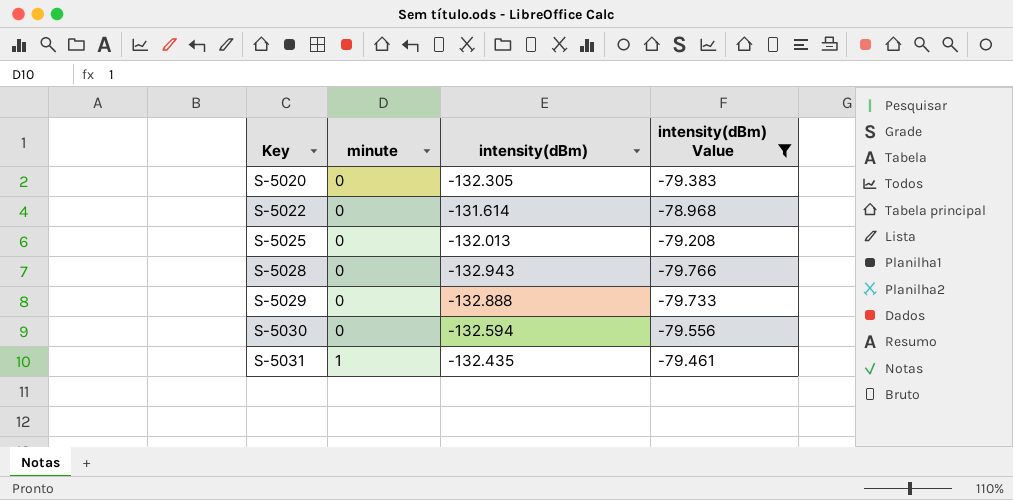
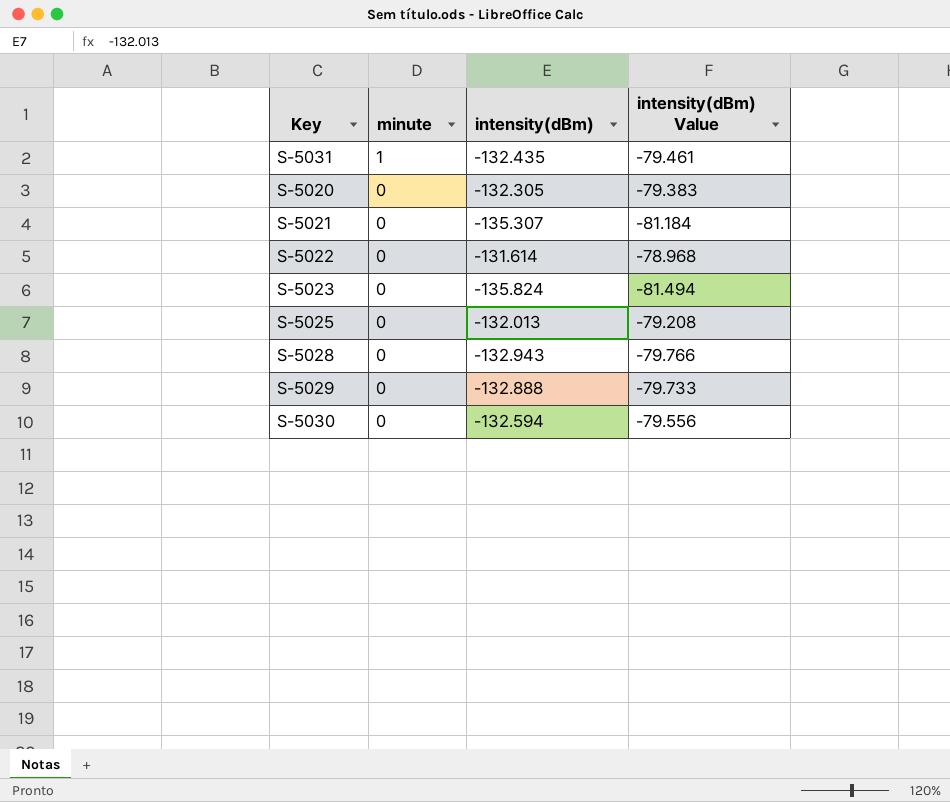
filter: intensity(dBm) Value >= -79.766 -> none
row order: Key ascending -> minute descending

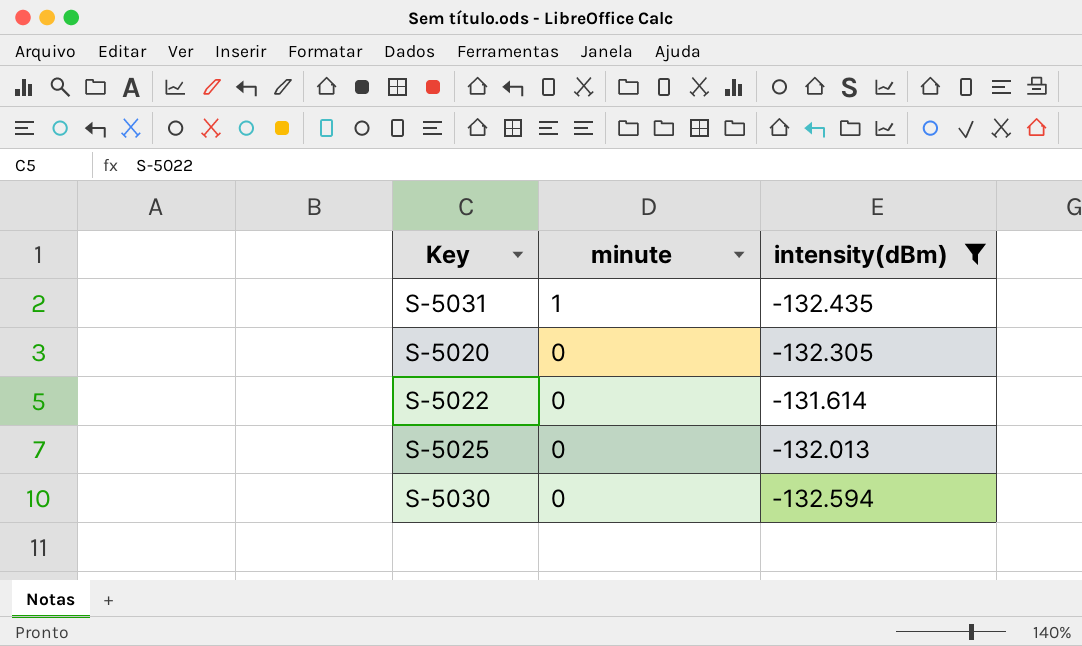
filter: none -> intensity(dBm) >= -132.594
column intensity(dBm) Value | formula: [intensity(dBm)] * 0.6 -> none

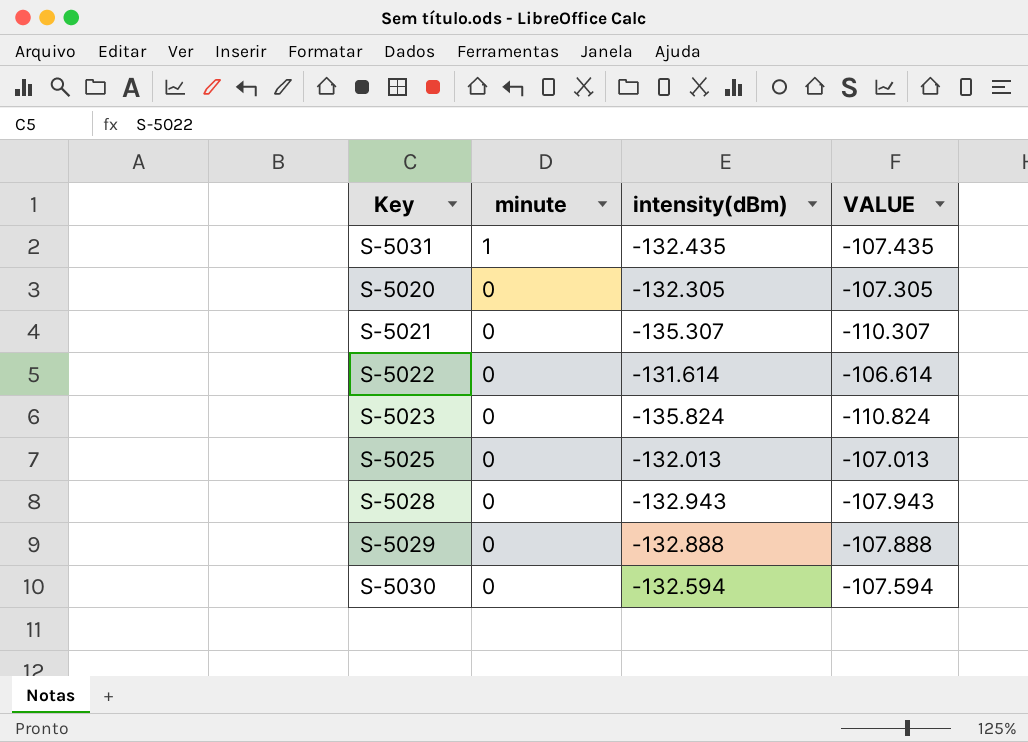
filter: intensity(dBm) >= -132.594 -> none
column VALUE | formula: none -> [intensity(dBm)] + 25

